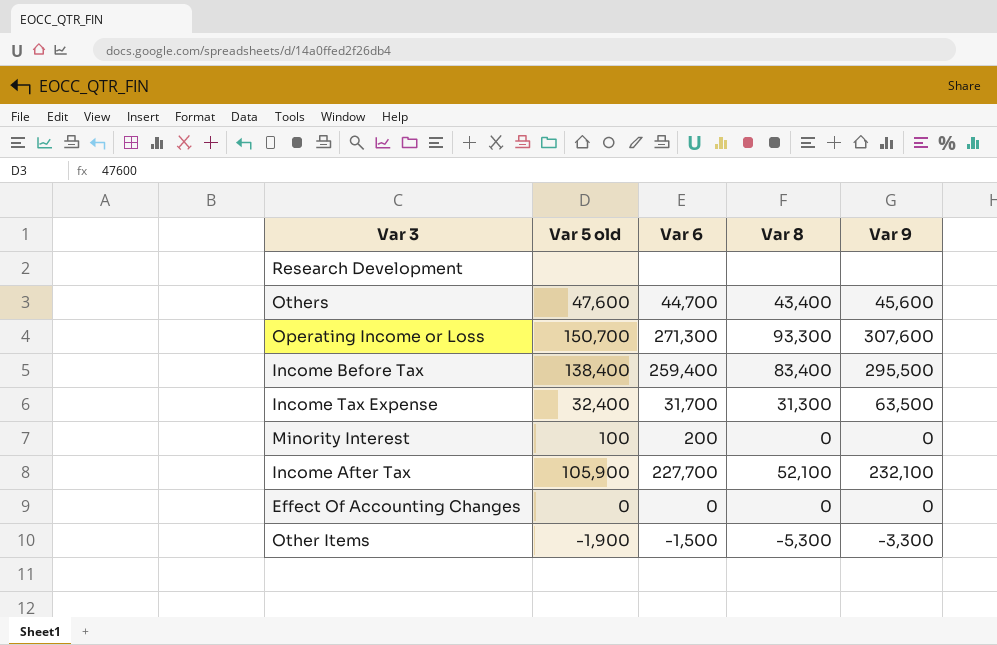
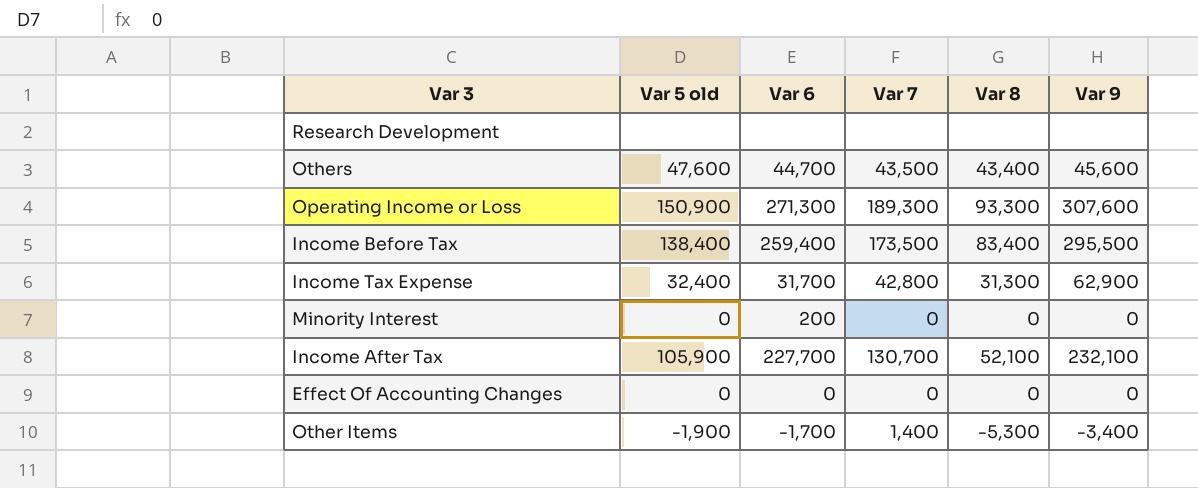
column Var 7 | position: none -> 4
Operating Income or Loss | Var 5 old: 150,700 -> 150,900
Income Tax Expense | Var 9: 63,500 -> 62,900
Minority Interest | Var 5 old: 100 -> 0
Other Items | Var 6: -1,500 -> -1,700
Other Items | Var 9: -3,300 -> -3,400

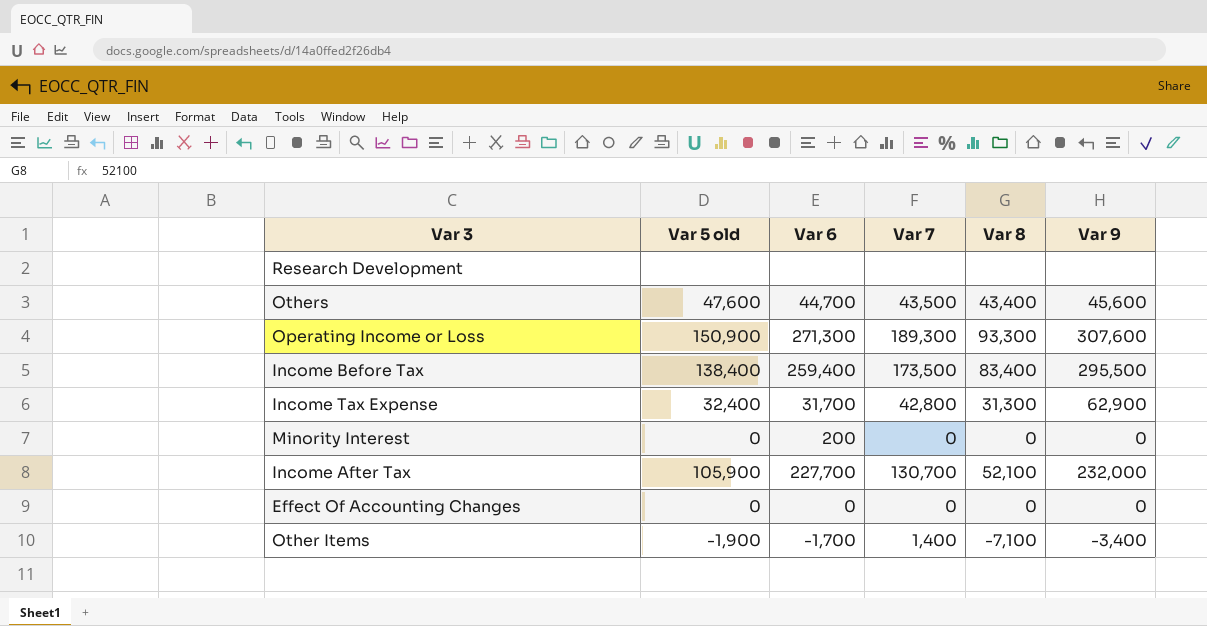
Income After Tax | Var 9: 232,100 -> 232,000
Other Items | Var 8: -5,300 -> -7,100

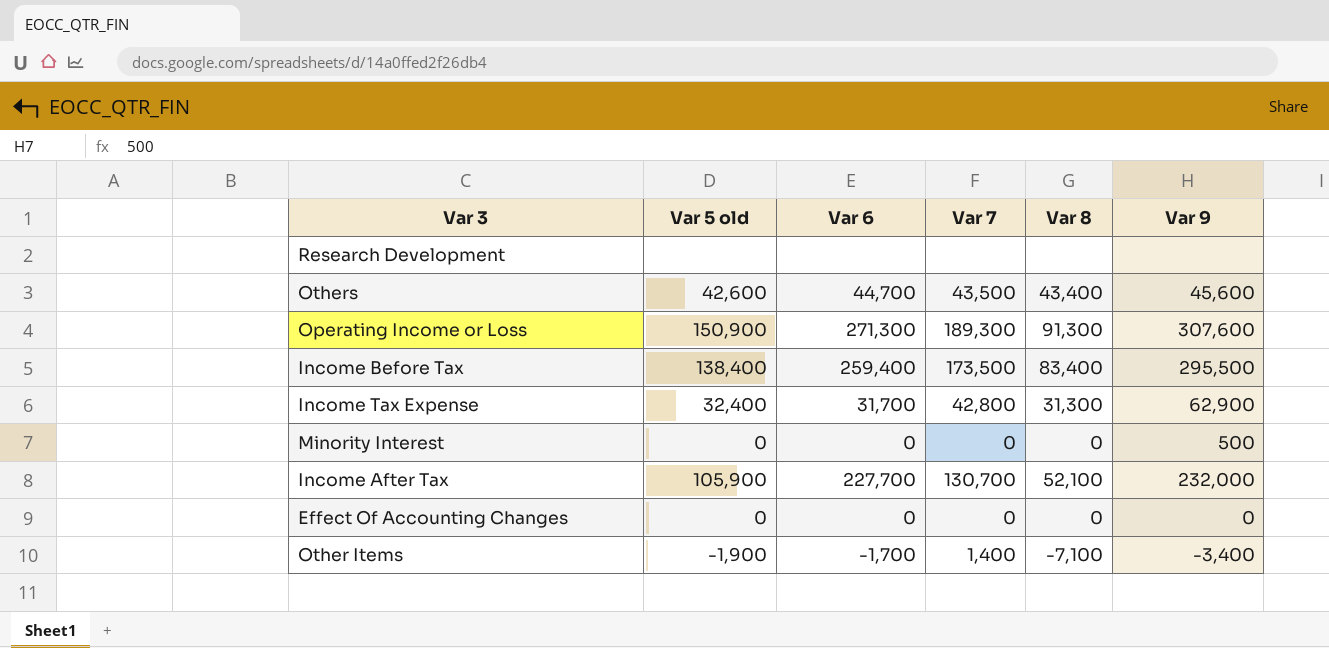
Others | Var 5 old: 47,600 -> 42,600
Operating Income or Loss | Var 8: 93,300 -> 91,300
Minority Interest | Var 6: 200 -> 0
Minority Interest | Var 9: 0 -> 500

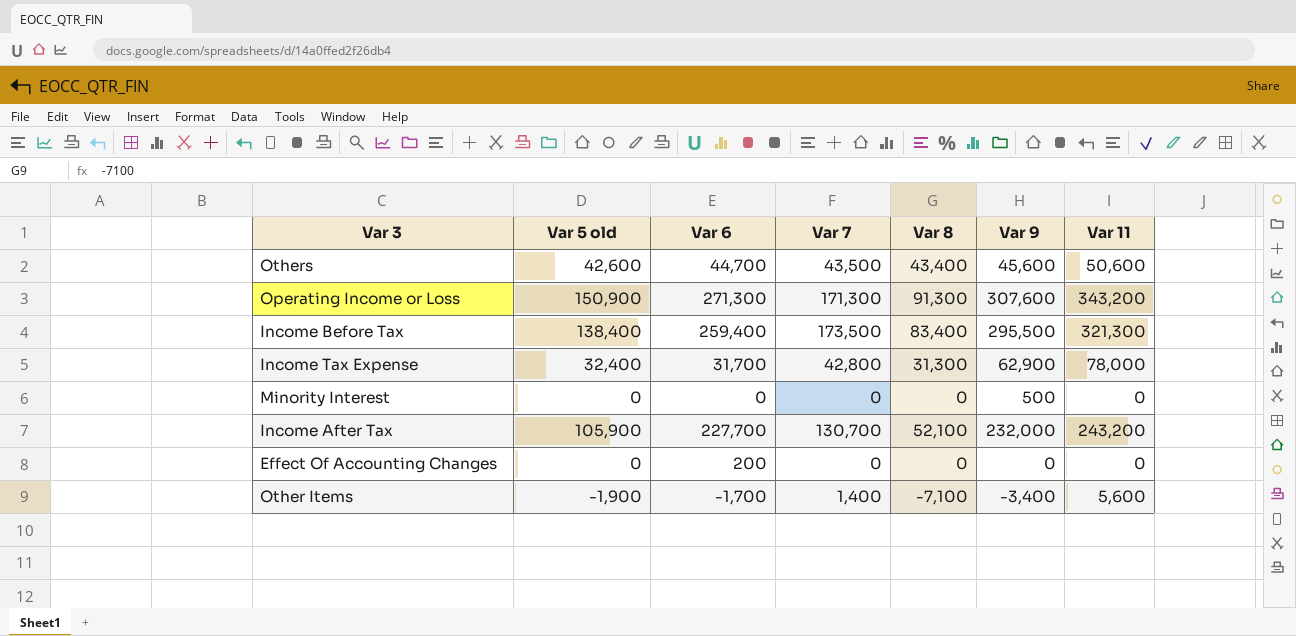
column Var 11 | position: none -> 7
row Research Development: none | none | none | none | none -> none
Operating Income or Loss | Var 7: 189,300 -> 171,300
Effect Of Accounting Changes | Var 6: 0 -> 200

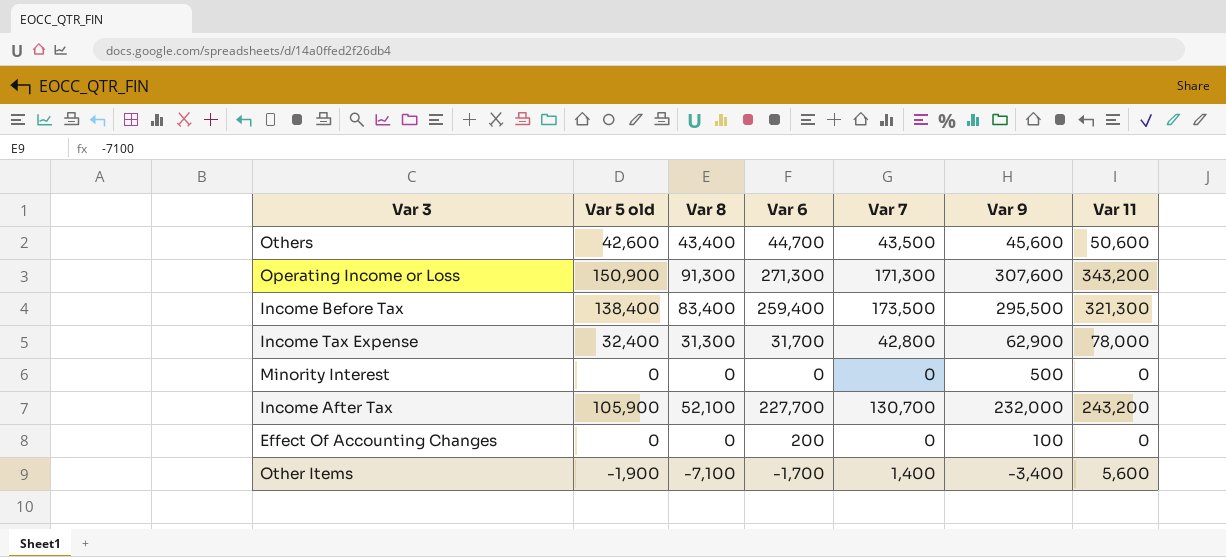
column Var 8 | position: 5 -> 3
Effect Of Accounting Changes | Var 9: 0 -> 100

